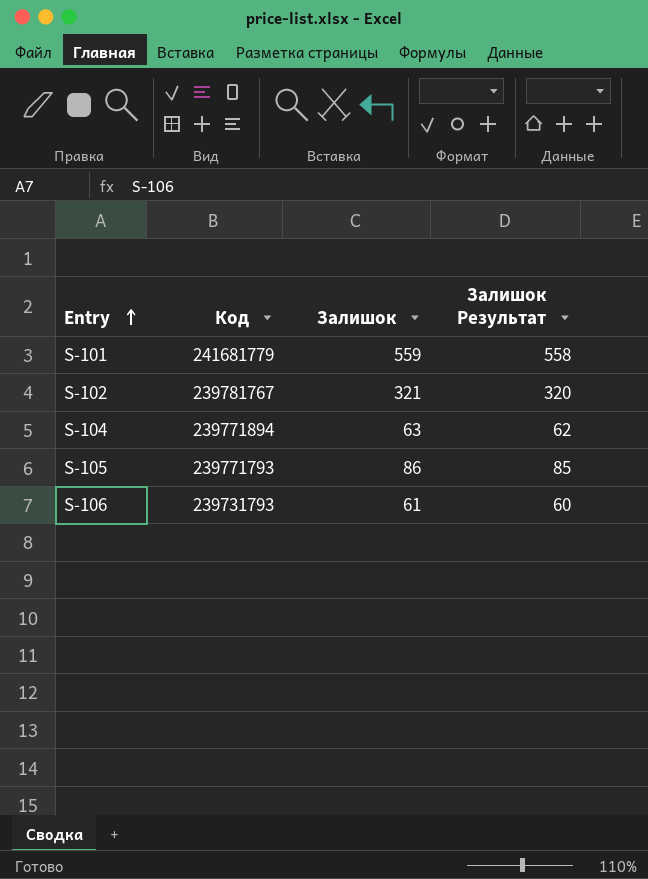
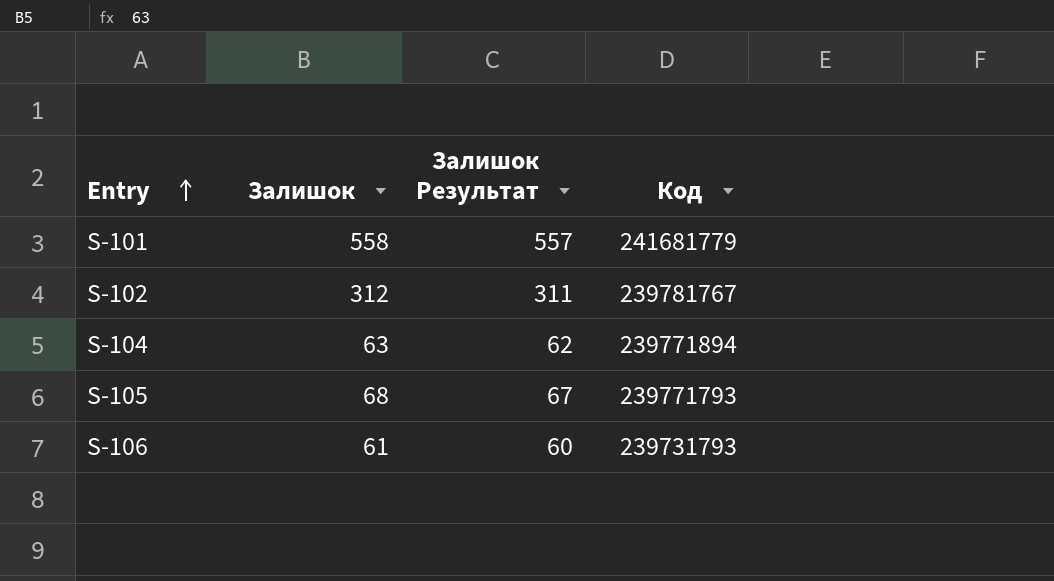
column Код | position: 2 -> 4
S-101 | Залишок: 559 -> 558
S-101 | Залишок Результат: 558 -> 557
S-102 | Залишок: 321 -> 312
S-102 | Залишок Результат: 320 -> 311
S-105 | Залишок: 86 -> 68
S-105 | Залишок Результат: 85 -> 67

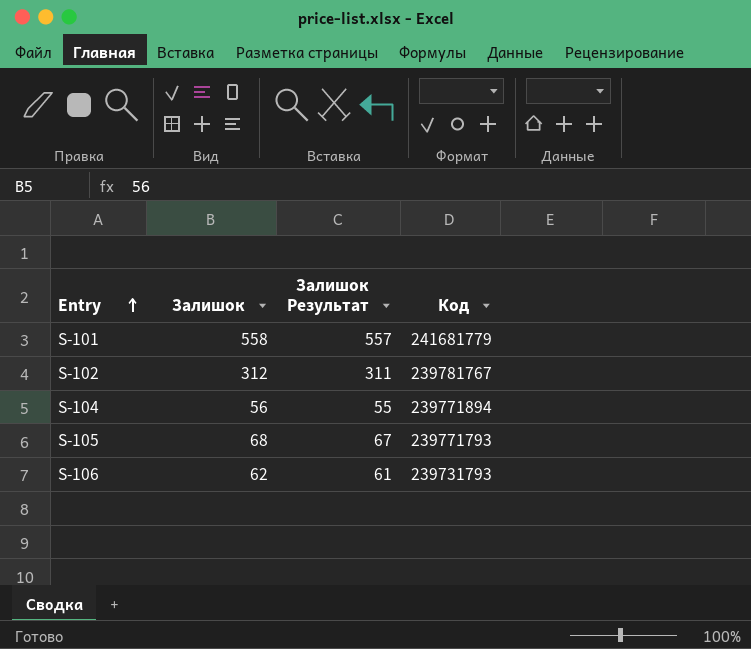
S-104 | Залишок: 63 -> 56
S-104 | Залишок Результат: 62 -> 55
S-106 | Залишок: 61 -> 62
S-106 | Залишок Результат: 60 -> 61

